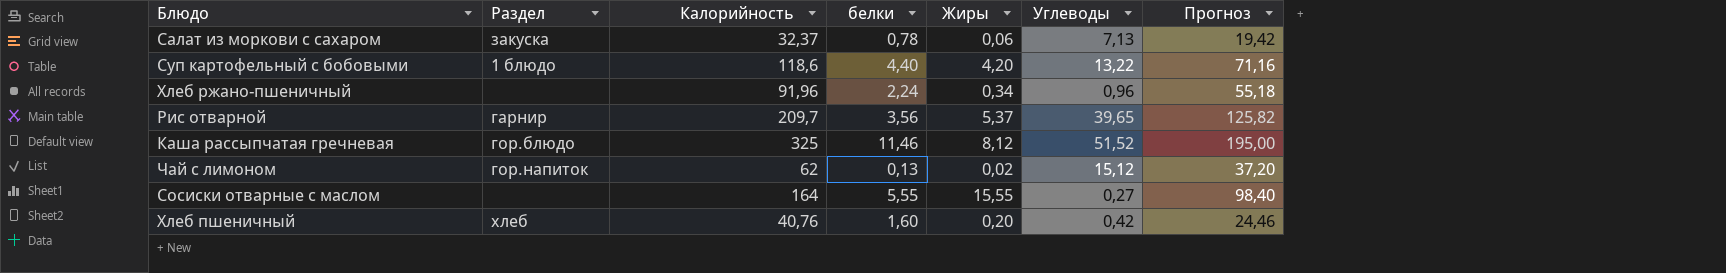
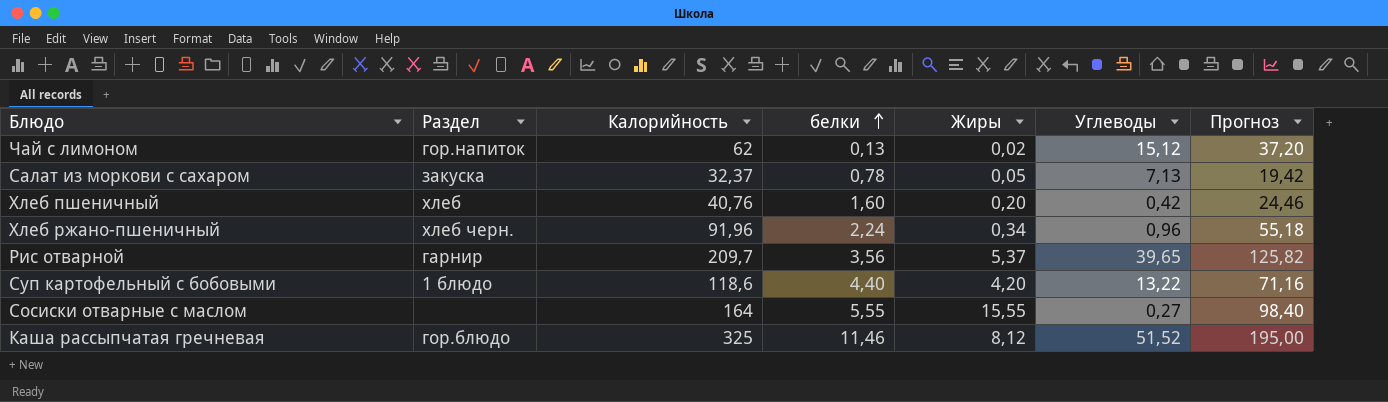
row order: none -> белки ascending
Салат из моркови с сахаром | Жиры: 0,06 -> 0,05
Хлеб ржано-пшеничный | Раздел: none -> хлеб черн.

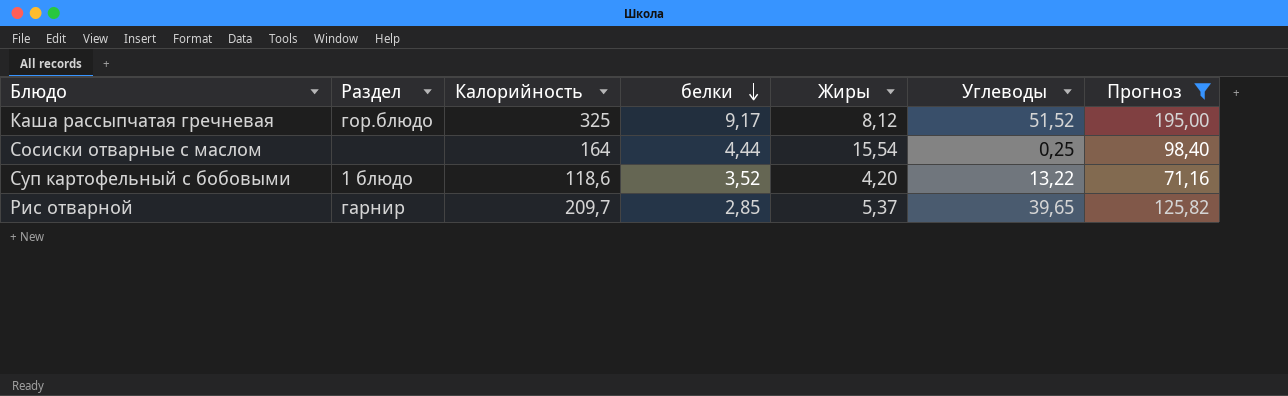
filter: none -> Прогноз >= 71,16
row order: белки ascending -> белки descending
Каша рассыпчатая гречневая | белки: 11,46 -> 9,17
Сосиски отварные с маслом | белки: 5,55 -> 4,44
Сосиски отварные с маслом | Жиры: 15,55 -> 15,54
Сосиски отварные с маслом | Углеводы: 0,27 -> 0,25
Суп картофельный с бобовыми | белки: 4,40 -> 3,52
Рис отварной | белки: 3,56 -> 2,85

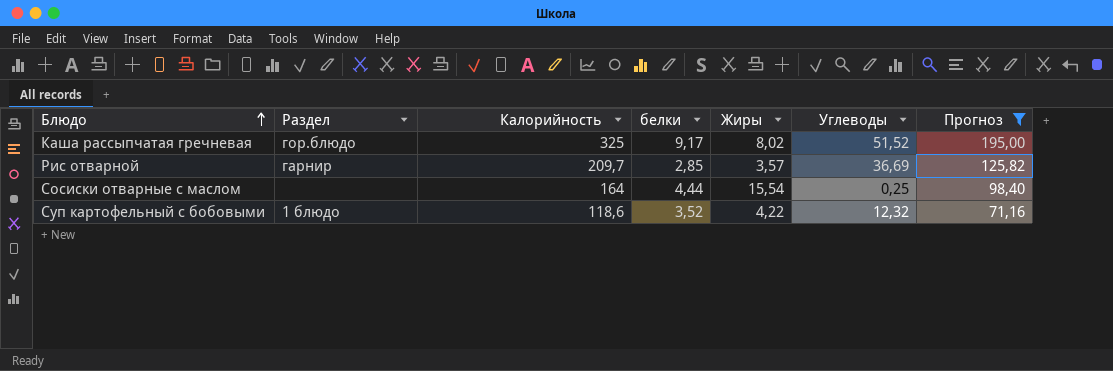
row order: белки descending -> Блюдо ascending
Каша рассыпчатая гречневая | Жиры: 8,12 -> 8,02
Рис отварной | Жиры: 5,37 -> 3,57
Рис отварной | Углеводы: 39,65 -> 36,69
Суп картофельный с бобовыми | Жиры: 4,20 -> 4,22
Суп картофельный с бобовыми | Углеводы: 13,22 -> 12,32

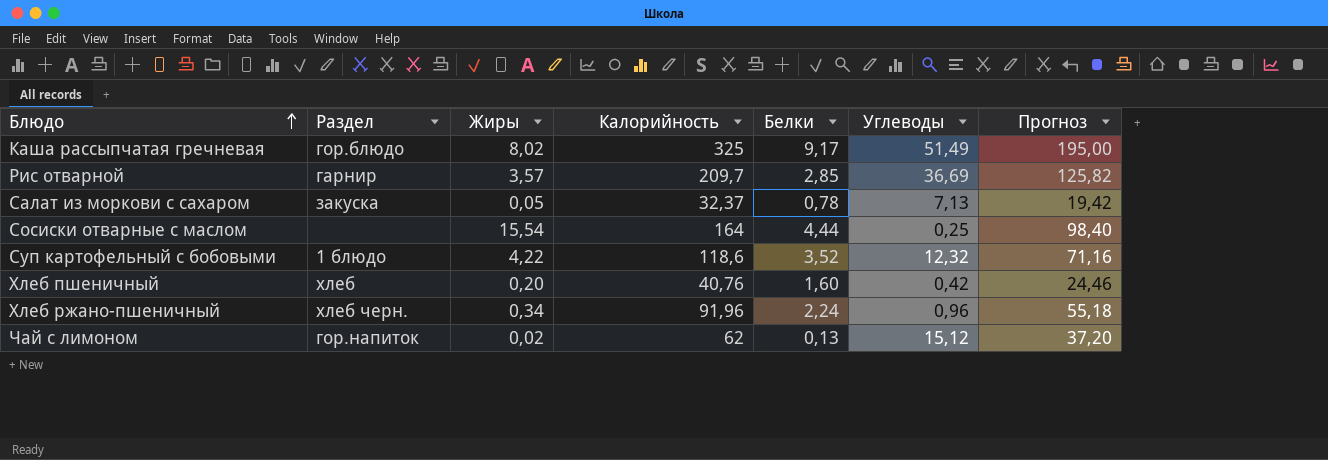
filter: Прогноз >= 71,16 -> none
column Жиры | position: 5 -> 3
column name: белки -> Белки
Каша рассыпчатая гречневая | Углеводы: 51,52 -> 51,49

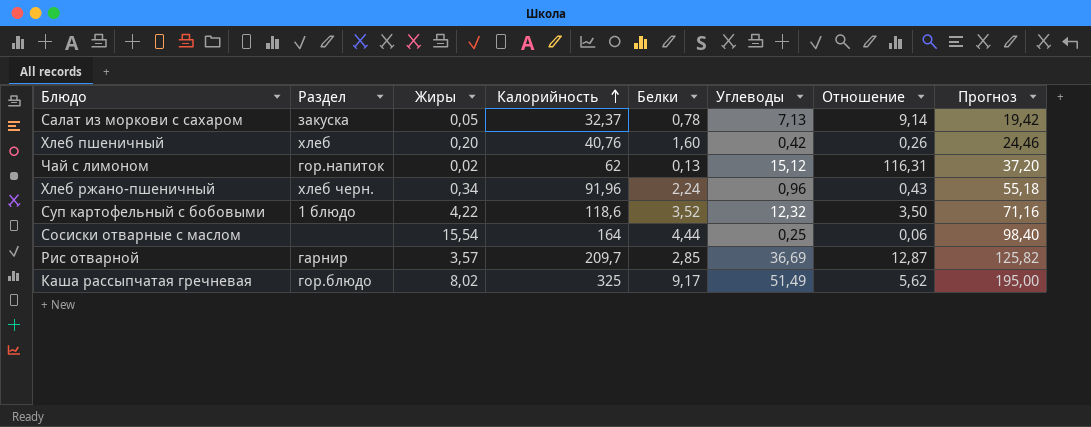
row order: Блюдо ascending -> Калорийность ascending
column Отношение | formula: none -> [Углеводы] / [Белки]

